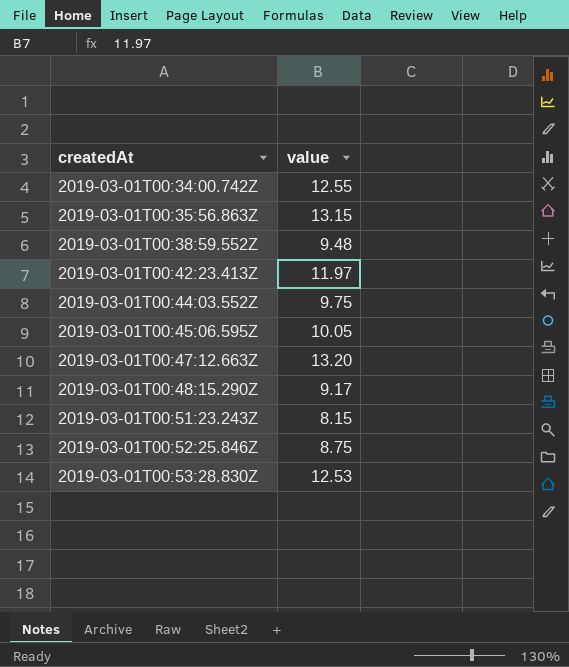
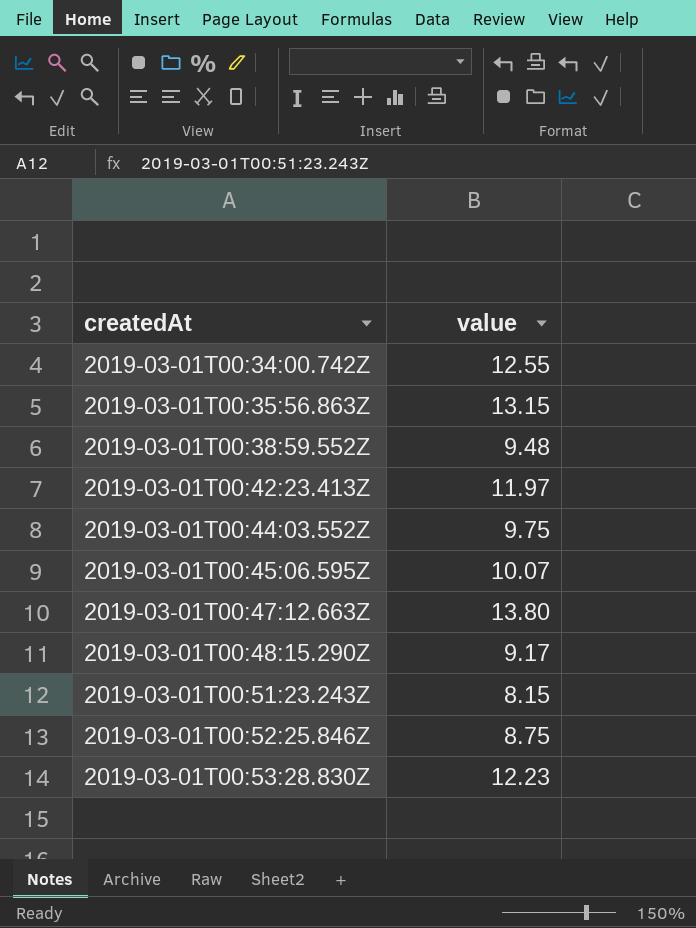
2019-03-01T00:45:06.595Z | value: 10.05 -> 10.07
2019-03-01T00:47:12.663Z | value: 13.20 -> 13.80
2019-03-01T00:53:28.830Z | value: 12.53 -> 12.23

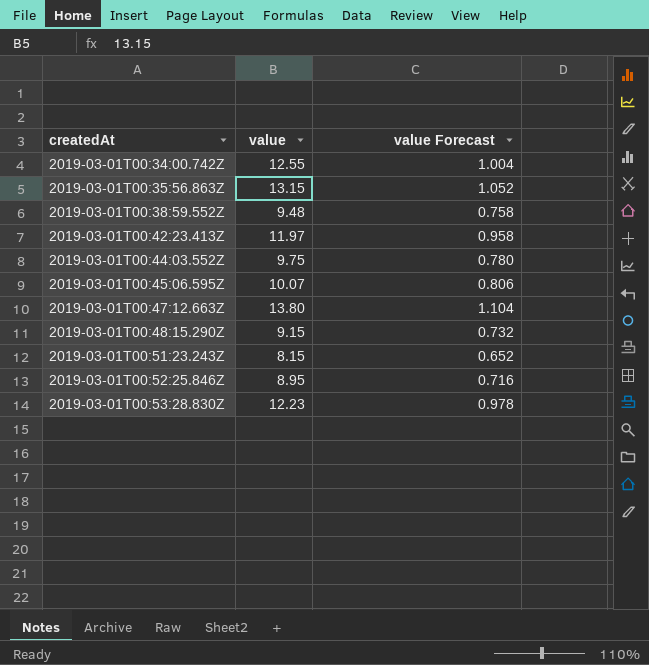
column value Forecast | formula: none -> [value] * 0.08
2019-03-01T00:48:15.290Z | value: 9.17 -> 9.15
2019-03-01T00:52:25.846Z | value: 8.75 -> 8.95

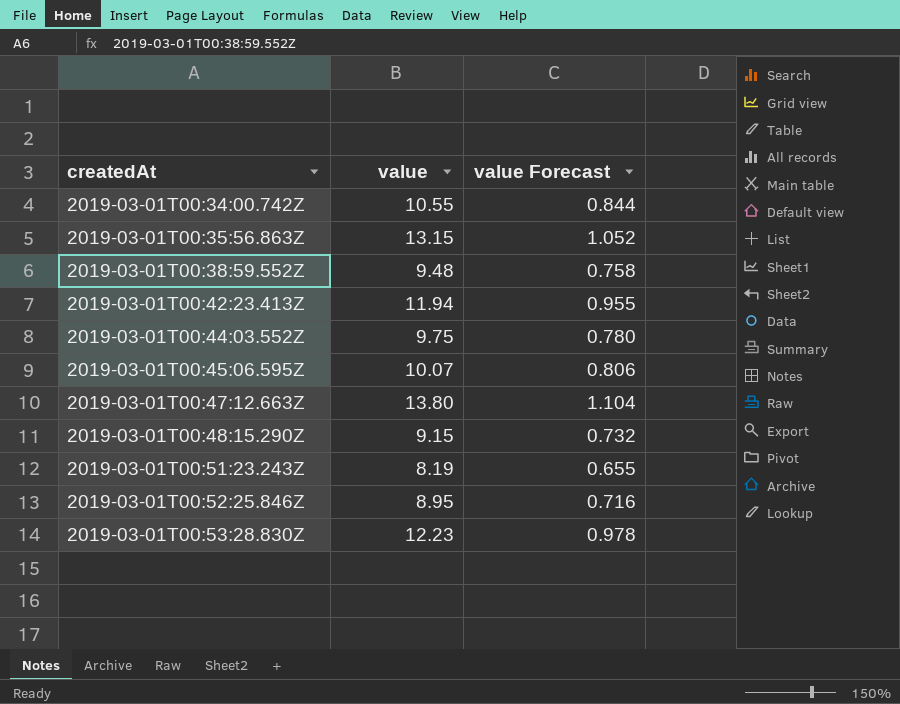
2019-03-01T00:34:00.742Z | value: 12.55 -> 10.55
2019-03-01T00:34:00.742Z | value Forecast: 1.004 -> 0.844
2019-03-01T00:42:23.413Z | value: 11.97 -> 11.94
2019-03-01T00:42:23.413Z | value Forecast: 0.958 -> 0.955
2019-03-01T00:51:23.243Z | value: 8.15 -> 8.19
2019-03-01T00:51:23.243Z | value Forecast: 0.652 -> 0.655

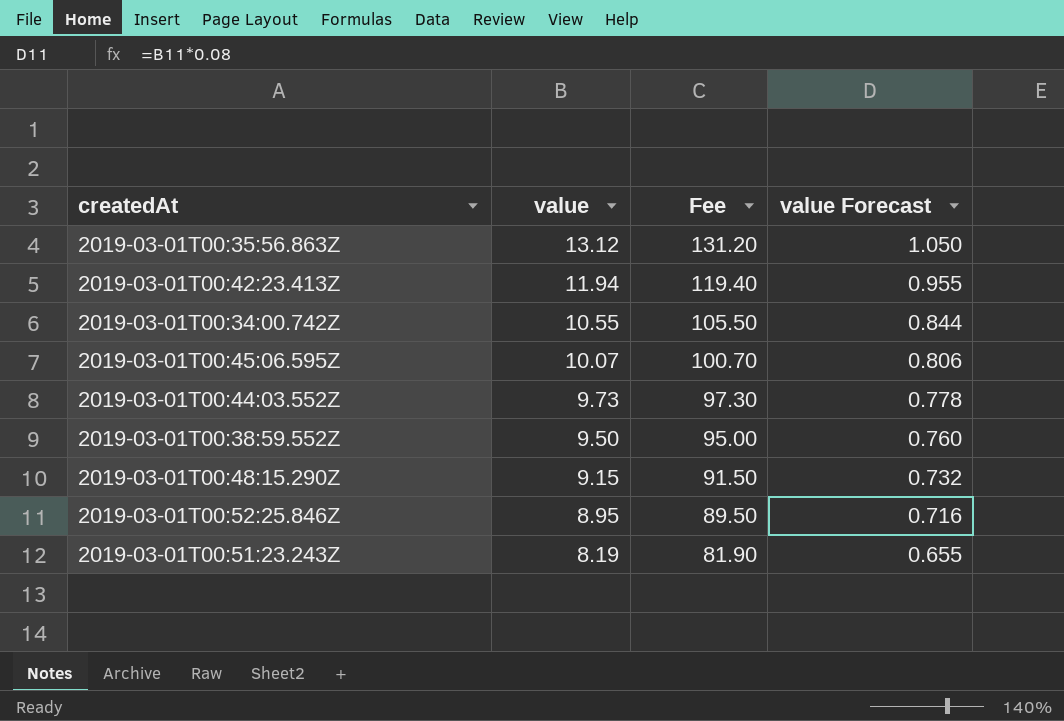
row order: createdAt ascending -> value descending
column Fee | formula: none -> [value] * 10
row 2019-03-01T00:47:12.663Z: 13.80 | 1.104 -> none
row 2019-03-01T00:53:28.830Z: 12.23 | 0.978 -> none
2019-03-01T00:35:56.863Z | value: 13.15 -> 13.12
2019-03-01T00:35:56.863Z | value Forecast: 1.052 -> 1.050
2019-03-01T00:44:03.552Z | value: 9.75 -> 9.73
2019-03-01T00:44:03.552Z | value Forecast: 0.780 -> 0.778
2019-03-01T00:38:59.552Z | value: 9.48 -> 9.50
2019-03-01T00:38:59.552Z | value Forecast: 0.758 -> 0.760

